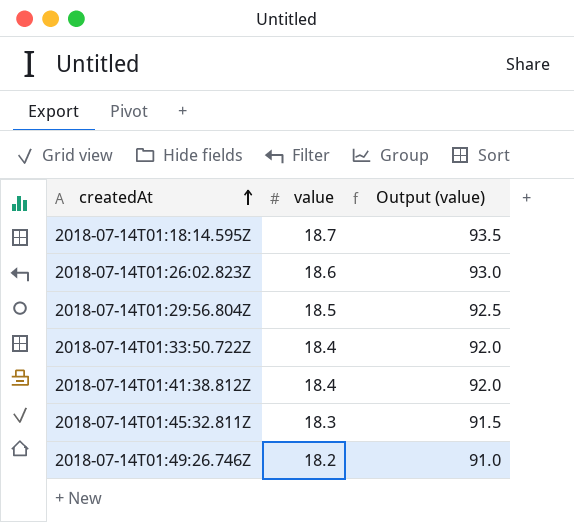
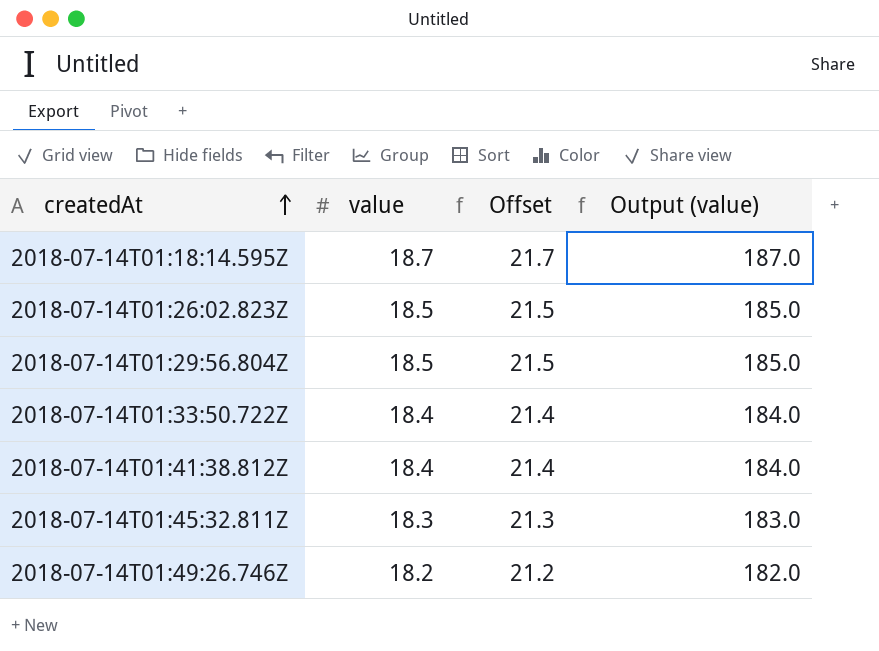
column Offset | formula: none -> [value] + 3
column Output (value) | formula: [value] * 5 -> [value] * 10
2018-07-14T01:26:02.823Z | value: 18.6 -> 18.5

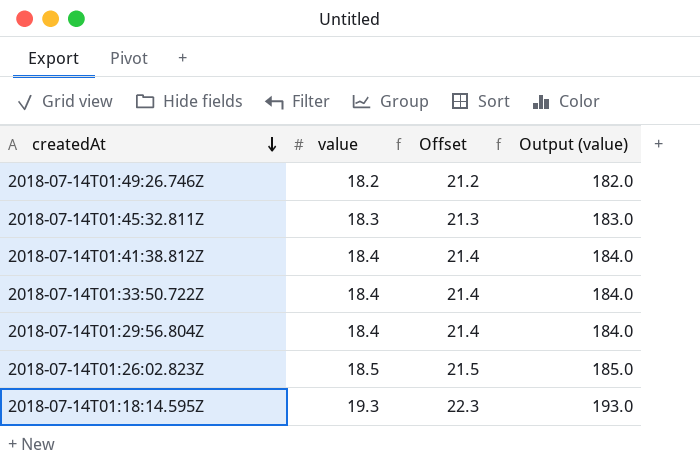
row order: createdAt ascending -> createdAt descending
2018-07-14T01:29:56.804Z | value: 18.5 -> 18.4
2018-07-14T01:29:56.804Z | Offset: 21.5 -> 21.4
2018-07-14T01:29:56.804Z | Output (value): 185.0 -> 184.0
2018-07-14T01:18:14.595Z | value: 18.7 -> 19.3
2018-07-14T01:18:14.595Z | Offset: 21.7 -> 22.3
2018-07-14T01:18:14.595Z | Output (value): 187.0 -> 193.0

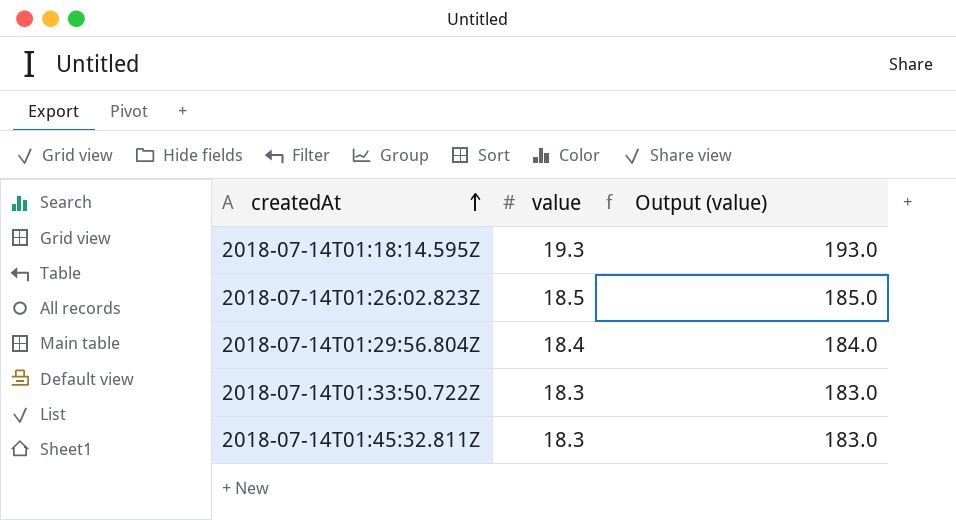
row order: createdAt descending -> createdAt ascending
column Offset | formula: [value] + 3 -> none
row 2018-07-14T01:49:26.746Z: 18.2 | 21.2 | 182.0 -> none
row 2018-07-14T01:41:38.812Z: 18.4 | 21.4 | 184.0 -> none
2018-07-14T01:33:50.722Z | value: 18.4 -> 18.3
2018-07-14T01:33:50.722Z | Output (value): 184.0 -> 183.0

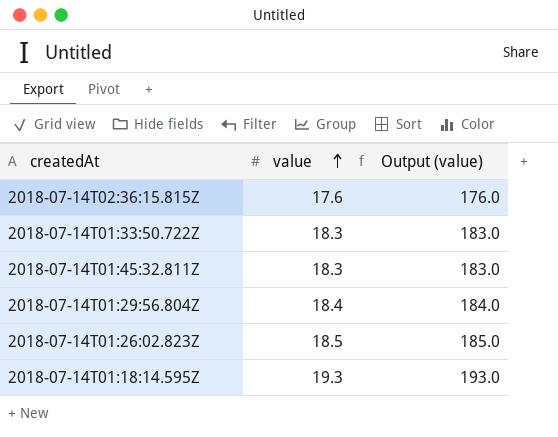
row order: createdAt ascending -> value ascending
row 2018-07-14T02:36:15.815Z: none -> 17.6 | 176.0

